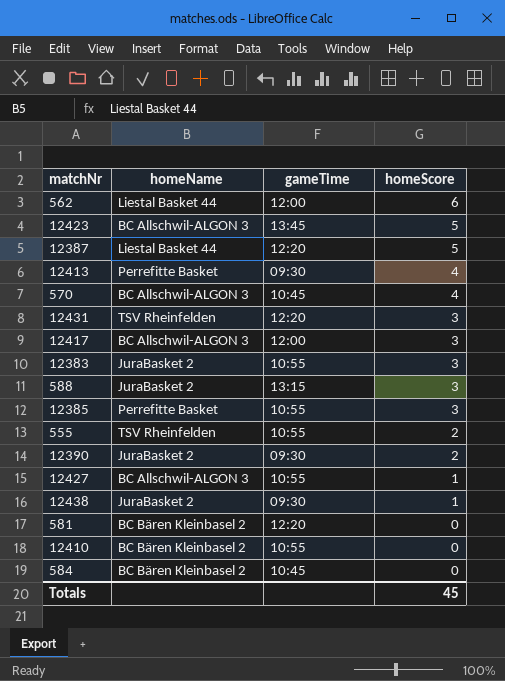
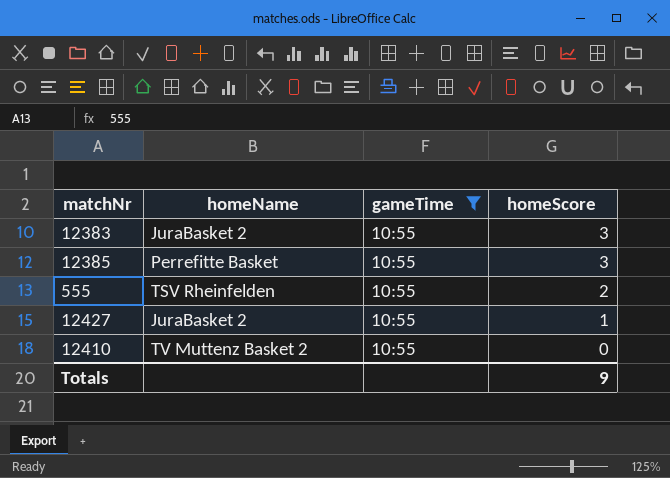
filter: none -> gameTime = 10:55
12427 | homeName: BC Allschwil-ALGON 3 -> JuraBasket 2
12410 | homeName: BC Bären Kleinbasel 2 -> TV Muttenz Basket 2
Totals | homeScore: 45 -> 9

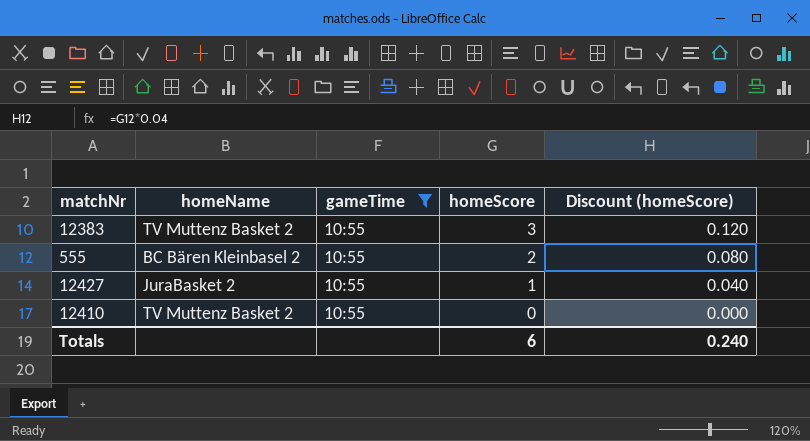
column Discount (homeScore) | formula: none -> [homeScore] * 0.04
row 12385: Perrefitte Basket | 10:55 | 3 -> none
12383 | homeName: JuraBasket 2 -> TV Muttenz Basket 2
555 | homeName: TSV Rheinfelden -> BC Bären Kleinbasel 2
Totals | homeScore: 9 -> 6

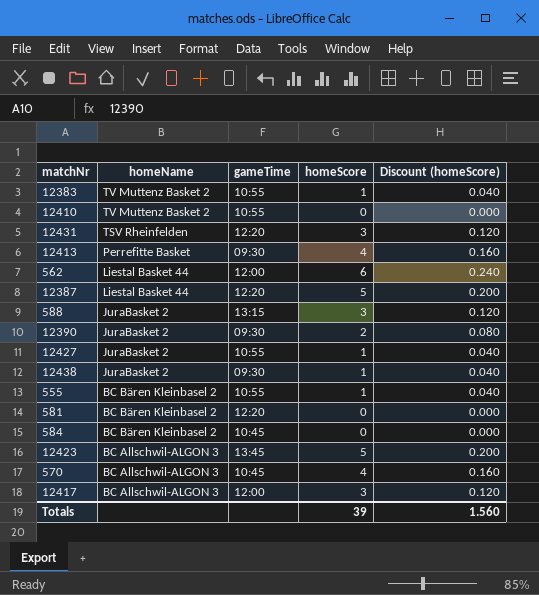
filter: gameTime = 10:55 -> none
row order: homeScore descending -> homeName descending
12383 | homeScore: 3 -> 1
12383 | Discount (homeScore): 0.120 -> 0.040
555 | homeScore: 2 -> 1
555 | Discount (homeScore): 0.080 -> 0.040
Totals | homeScore: 6 -> 39
Totals | Discount (homeScore): 0.240 -> 1.560

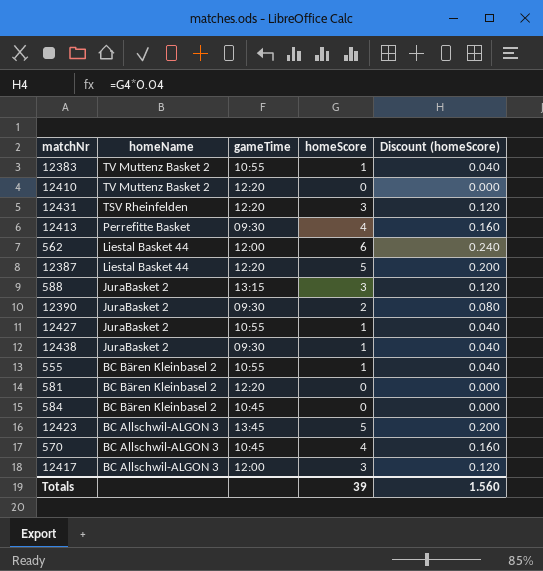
12410 | gameTime: 10:55 -> 12:20

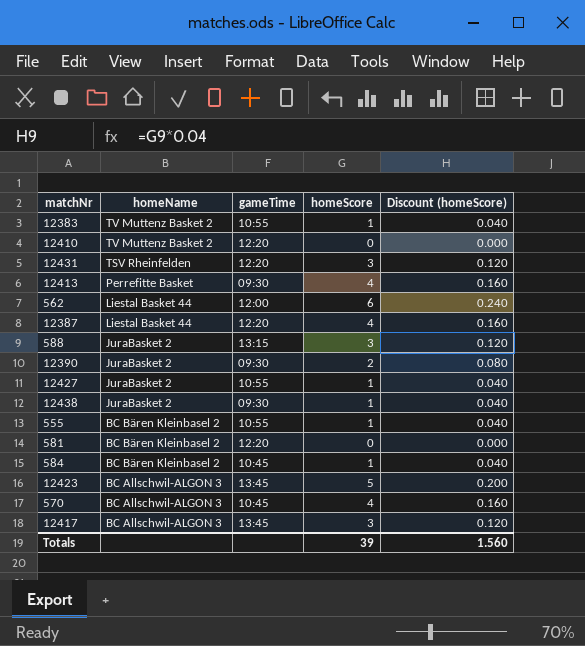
12387 | homeScore: 5 -> 4
12387 | Discount (homeScore): 0.200 -> 0.160
584 | homeScore: 0 -> 1
584 | Discount (homeScore): 0.000 -> 0.040
12417 | gameTime: 12:00 -> 13:45

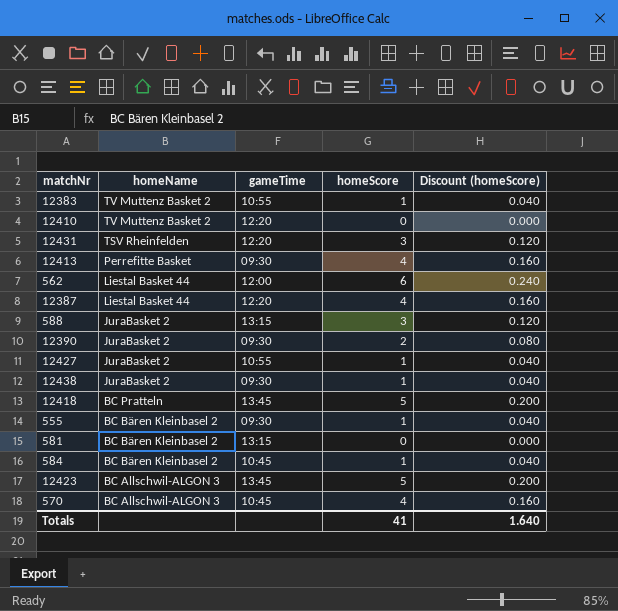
row 12417: BC Allschwil-ALGON 3 | 13:45 | 3 | 0.120 -> none
row 12418: none -> BC Pratteln | 13:45 | 5 | 0.200
555 | gameTime: 10:55 -> 09:30
581 | gameTime: 12:20 -> 13:15
Totals | homeScore: 39 -> 41
Totals | Discount (homeScore): 1.560 -> 1.640

